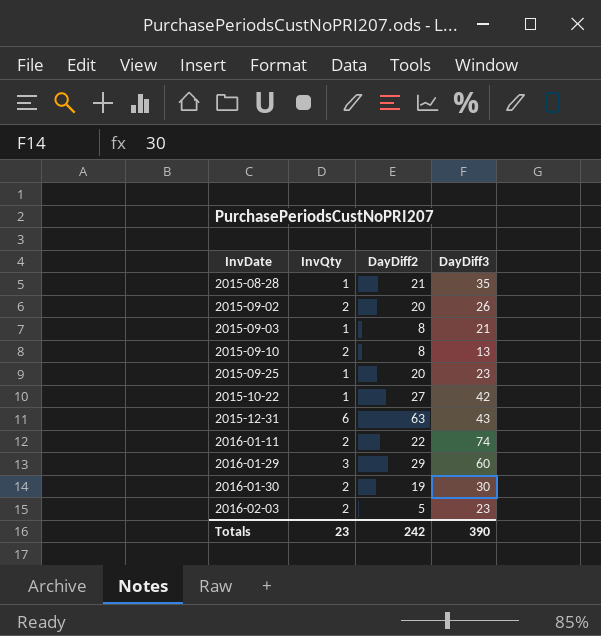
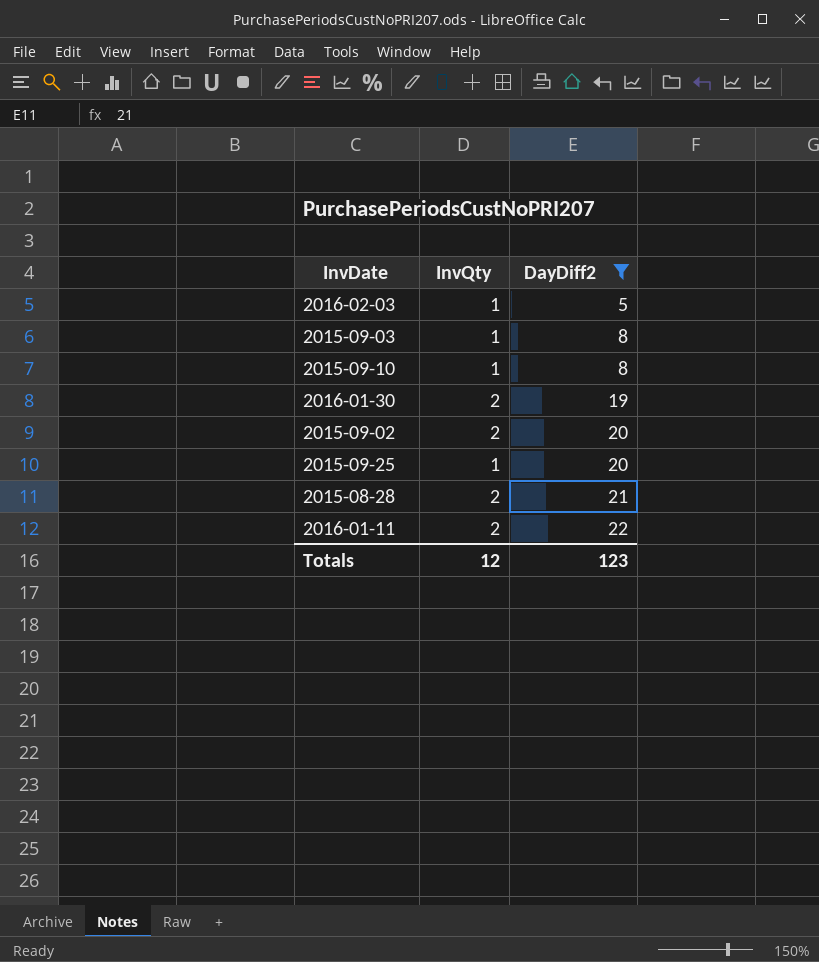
filter: none -> DayDiff2 <= 22
row order: InvDate ascending -> DayDiff2 ascending
column DayDiff3 | position: 4 -> none
2016-02-03 | InvQty: 2 -> 1
2015-09-10 | InvQty: 2 -> 1
2015-08-28 | InvQty: 1 -> 2
Totals | InvQty: 23 -> 12
Totals | DayDiff2: 242 -> 123

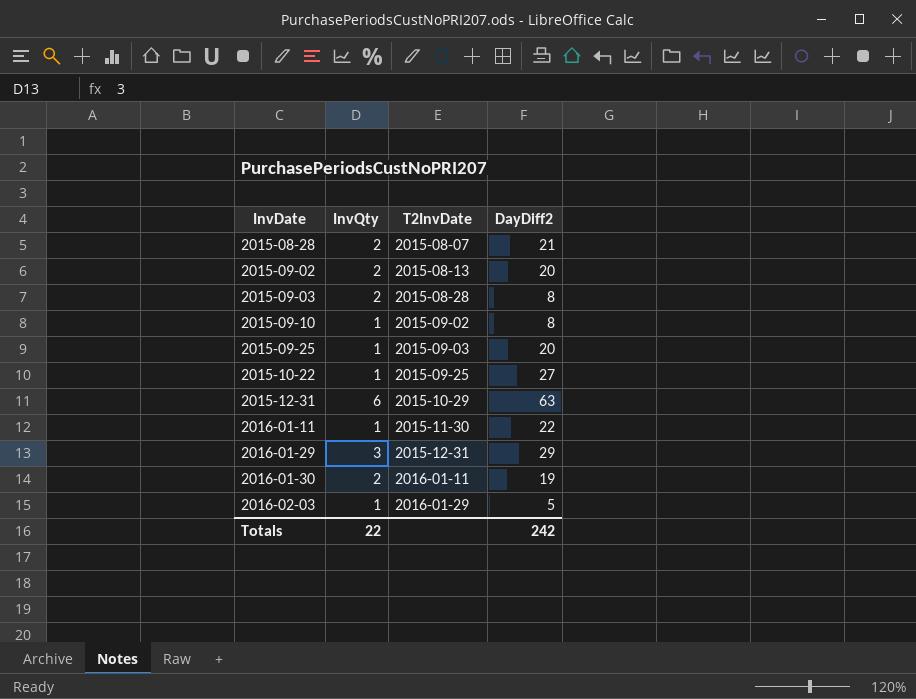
filter: DayDiff2 <= 22 -> none
row order: DayDiff2 ascending -> InvDate ascending
column T2InvDate | position: none -> 3
2015-09-03 | InvQty: 1 -> 2
2016-01-11 | InvQty: 2 -> 1
Totals | InvQty: 12 -> 22
Totals | DayDiff2: 123 -> 242

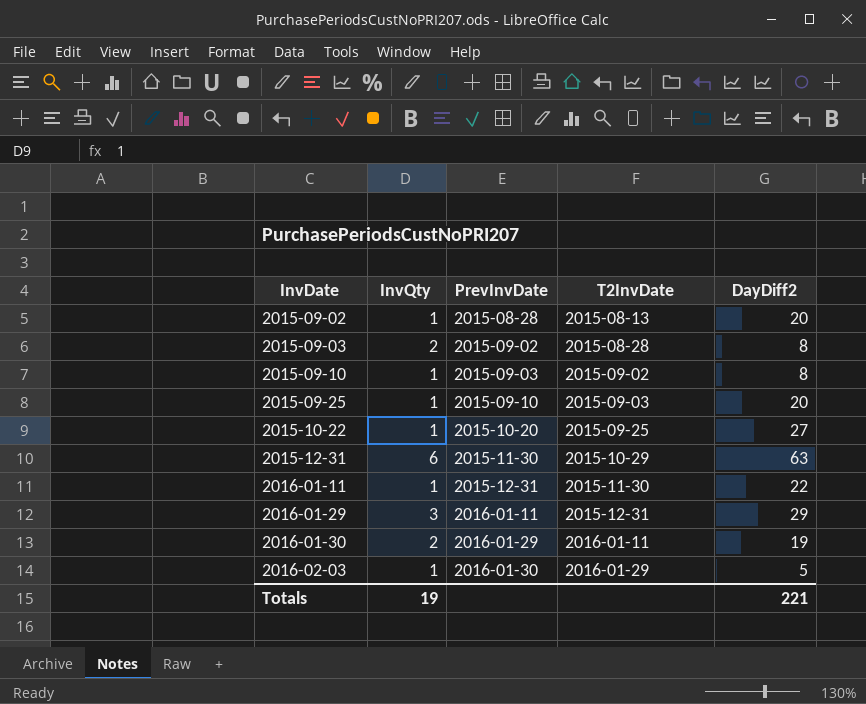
column PrevInvDate | position: none -> 3
row 2015-08-28: 2 | 2015-08-07 | 21 -> none
2015-09-02 | InvQty: 2 -> 1
Totals | InvQty: 22 -> 19
Totals | DayDiff2: 242 -> 221

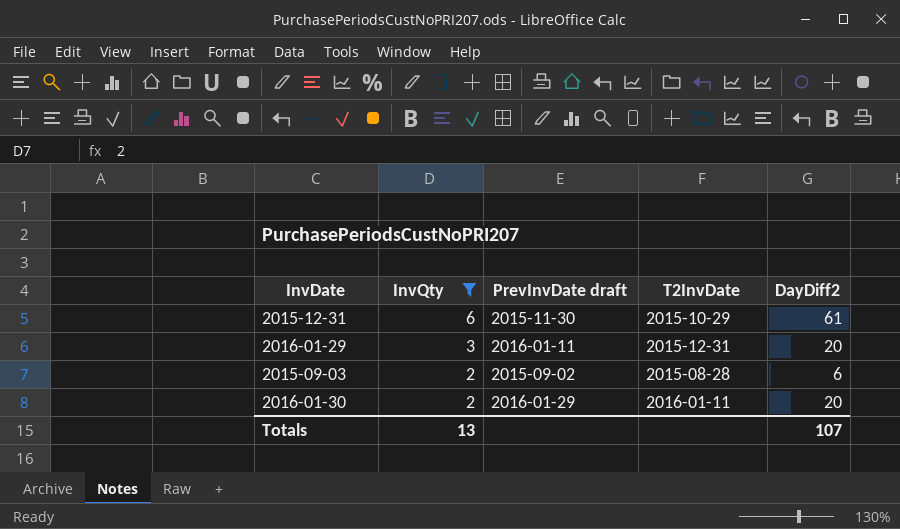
filter: none -> InvQty != 1
row order: InvDate ascending -> InvQty descending
column name: PrevInvDate -> PrevInvDate draft
2015-12-31 | DayDiff2: 63 -> 61
2016-01-29 | DayDiff2: 29 -> 20
2015-09-03 | DayDiff2: 8 -> 6
2016-01-30 | DayDiff2: 19 -> 20
Totals | InvQty: 19 -> 13
Totals | DayDiff2: 221 -> 107

